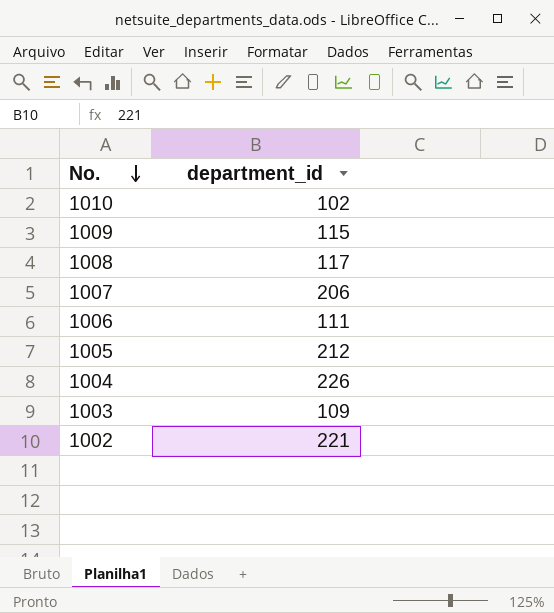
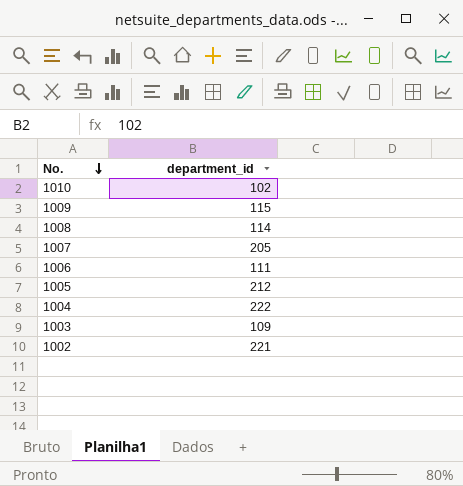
1008 | department_id: 117 -> 114
1007 | department_id: 206 -> 205
1004 | department_id: 226 -> 222

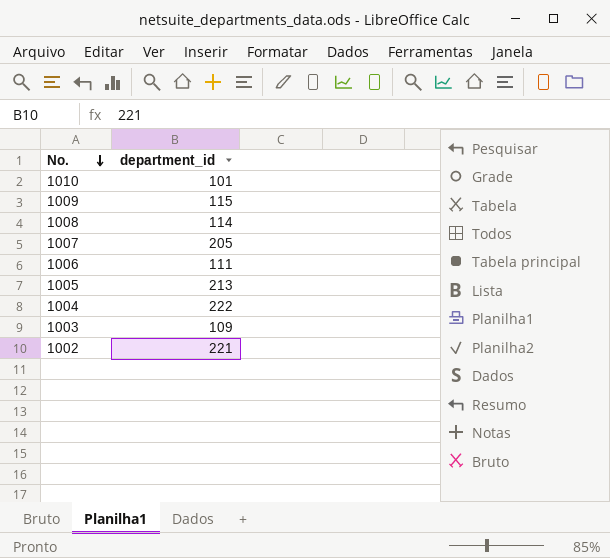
1010 | department_id: 102 -> 101
1005 | department_id: 212 -> 213

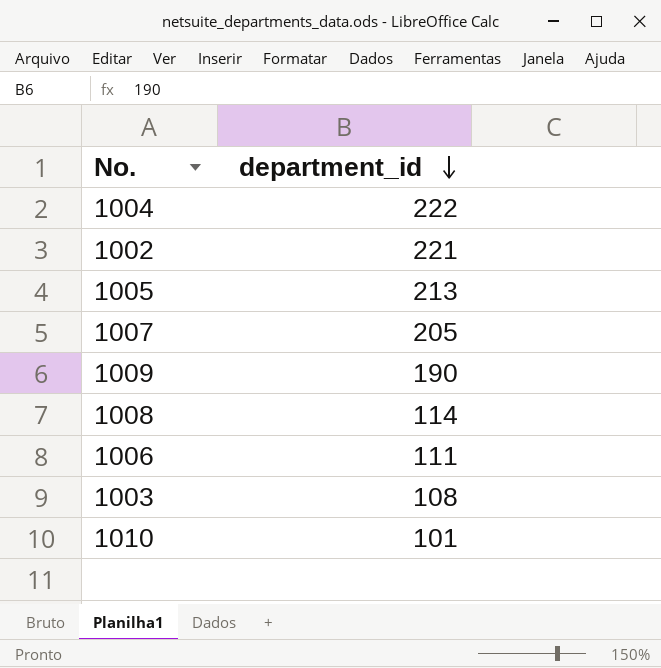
row order: No. descending -> department_id descending
1009 | department_id: 115 -> 190
1003 | department_id: 109 -> 108

